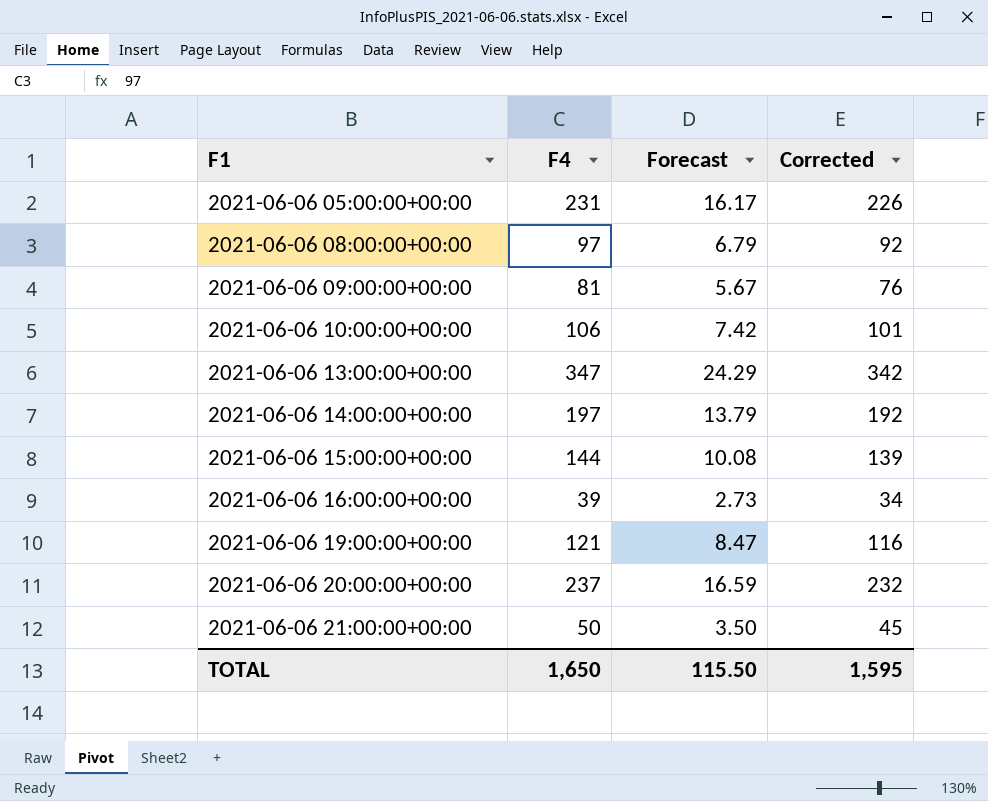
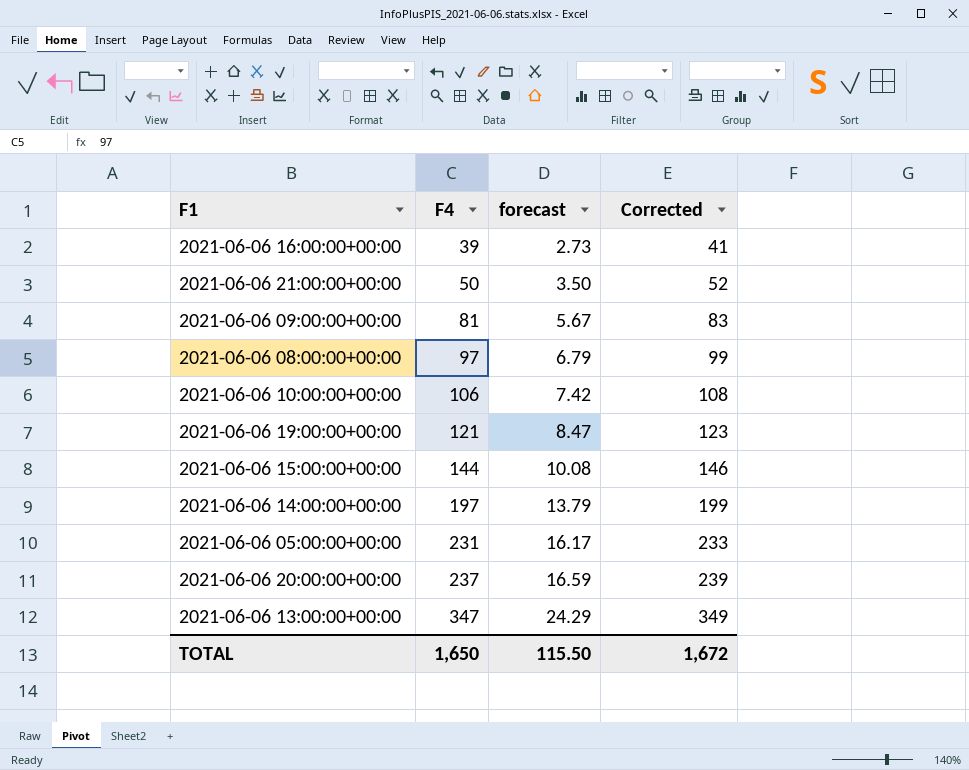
row order: F1 ascending -> F4 ascending
column name: Forecast -> forecast
column Corrected | formula: [F4] - 5 -> [F4] + 2
TOTAL | Corrected: 1,595 -> 1,672

